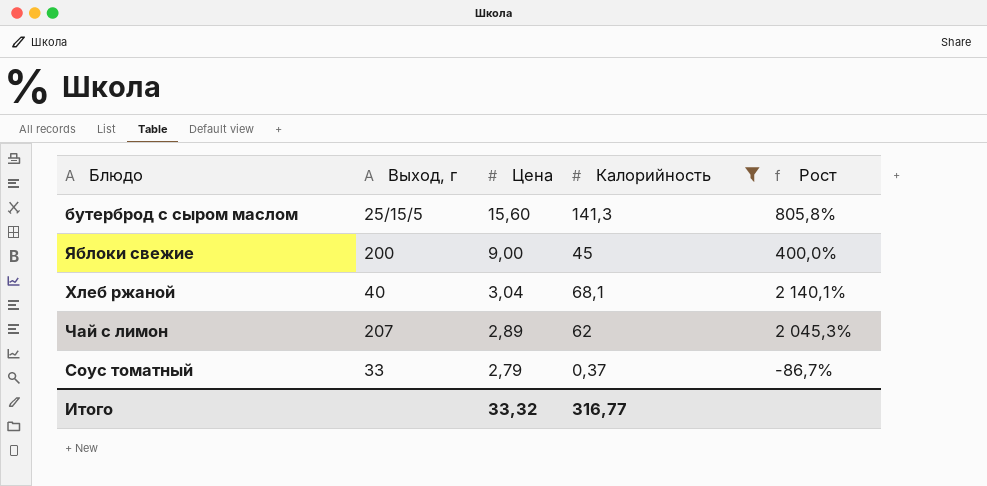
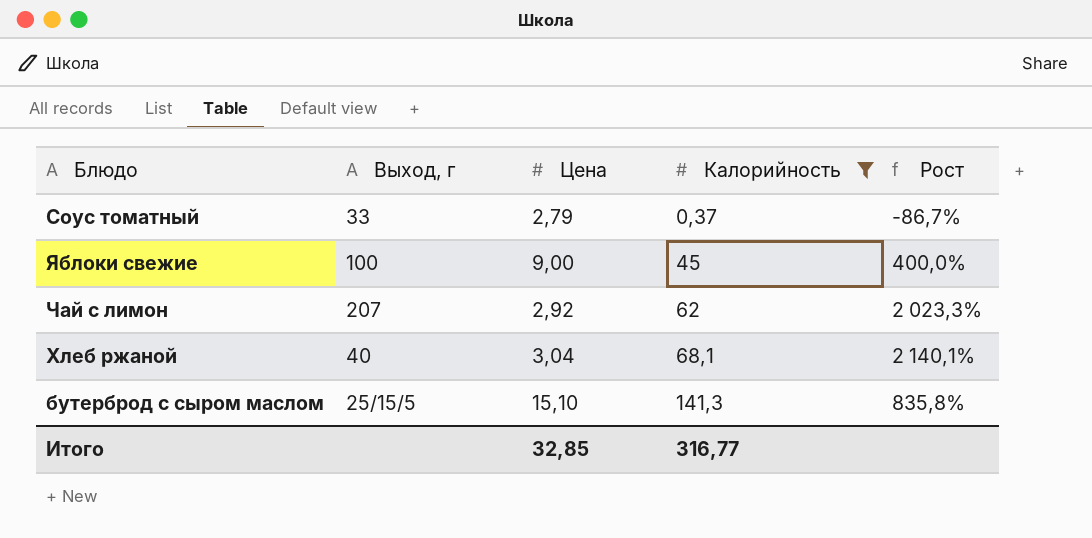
row order: Цена descending -> Калорийность ascending
Яблоки свежие | Выход, г: 200 -> 100
Чай с лимон | Цена: 2,89 -> 2,92
Чай с лимон | Рост: 2 045,3% -> 2 023,3%
бутерброд с сыром маслом | Цена: 15,60 -> 15,10
бутерброд с сыром маслом | Рост: 805,8% -> 835,8%
Итого | Цена: 33,32 -> 32,85

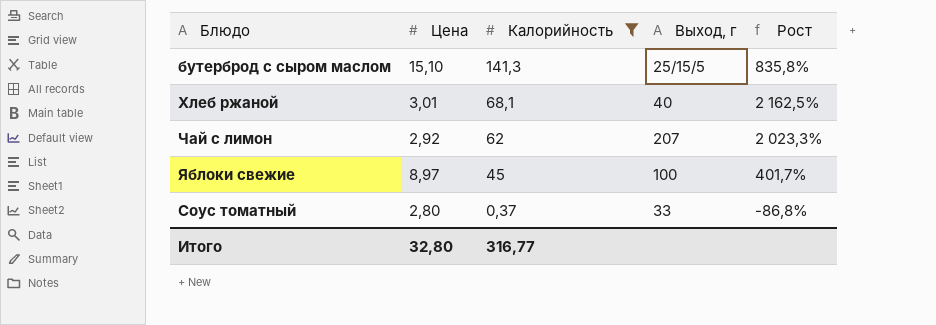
row order: Калорийность ascending -> Калорийность descending
column Выход, г | position: 2 -> 4
Хлеб ржаной | Цена: 3,04 -> 3,01
Хлеб ржаной | Рост: 2 140,1% -> 2 162,5%
Яблоки свежие | Цена: 9,00 -> 8,97
Яблоки свежие | Рост: 400,0% -> 401,7%
Соус томатный | Цена: 2,79 -> 2,80
Соус томатный | Рост: -86,7% -> -86,8%
Итого | Цена: 32,85 -> 32,80

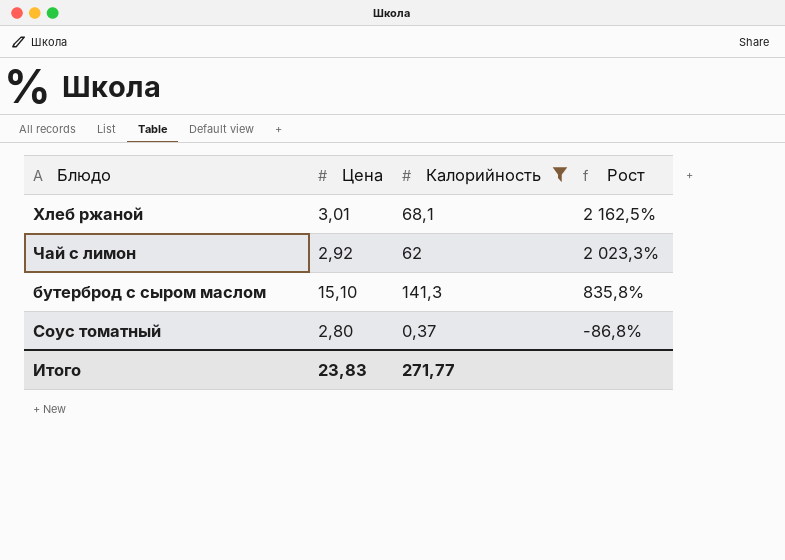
row order: Калорийность descending -> Рост descending
column Выход, г | position: 4 -> none
row Яблоки свежие: 8,97 | 45 | 100 | 401,7% -> none
Итого | Цена: 32,80 -> 23,83
Итого | Калорийность: 316,77 -> 271,77

